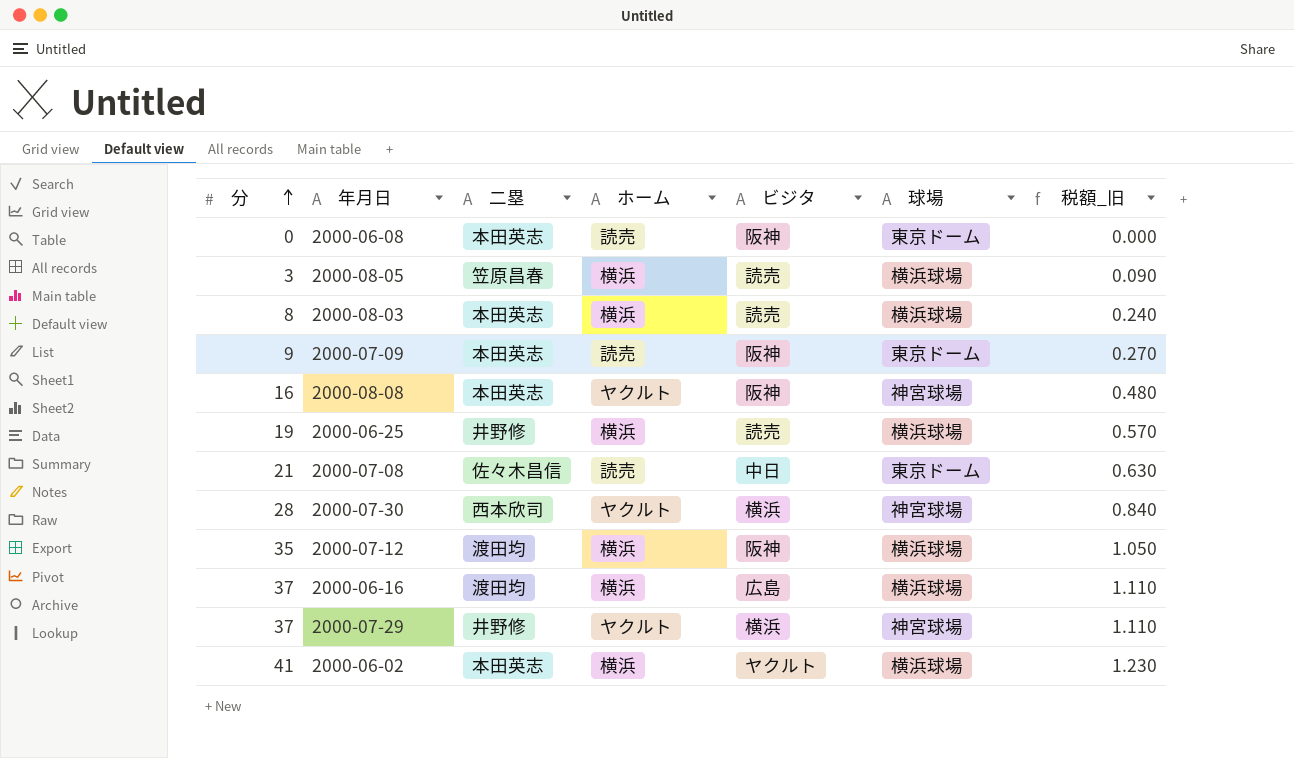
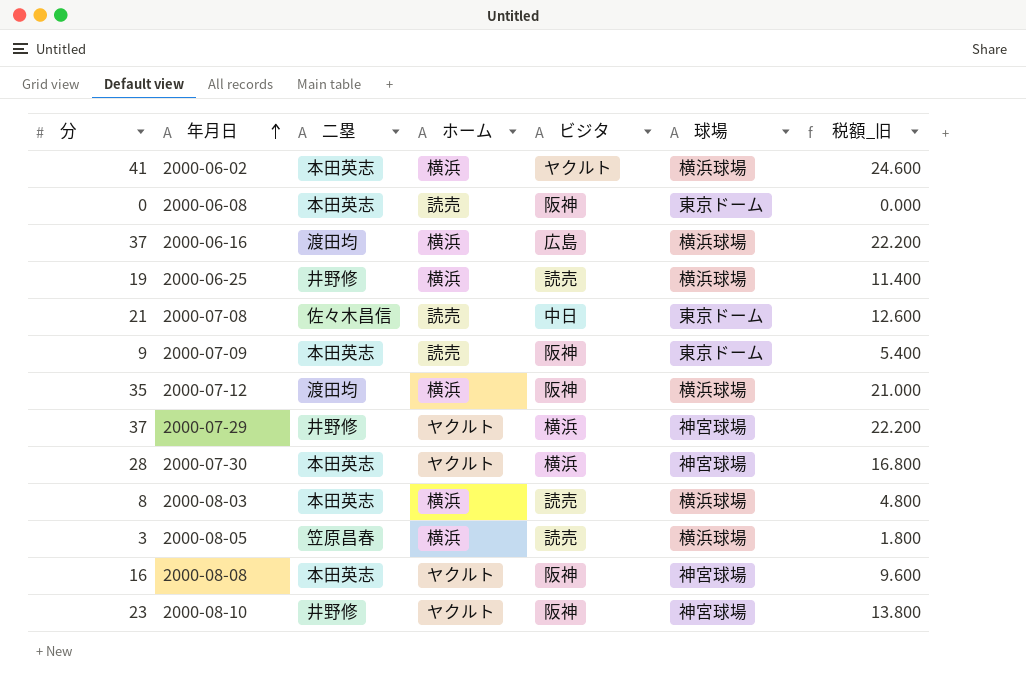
row order: 分 ascending -> 年月日 ascending
column 税額_旧 | formula: [分] * 0.03 -> [分] * 0.6
2000-07-30 | 二塁: 西本欣司 -> 本田英志
row 2000-08-10: none -> 23 | 井野修 | ヤクルト | 阪神 | 神宮球場 | 13.800

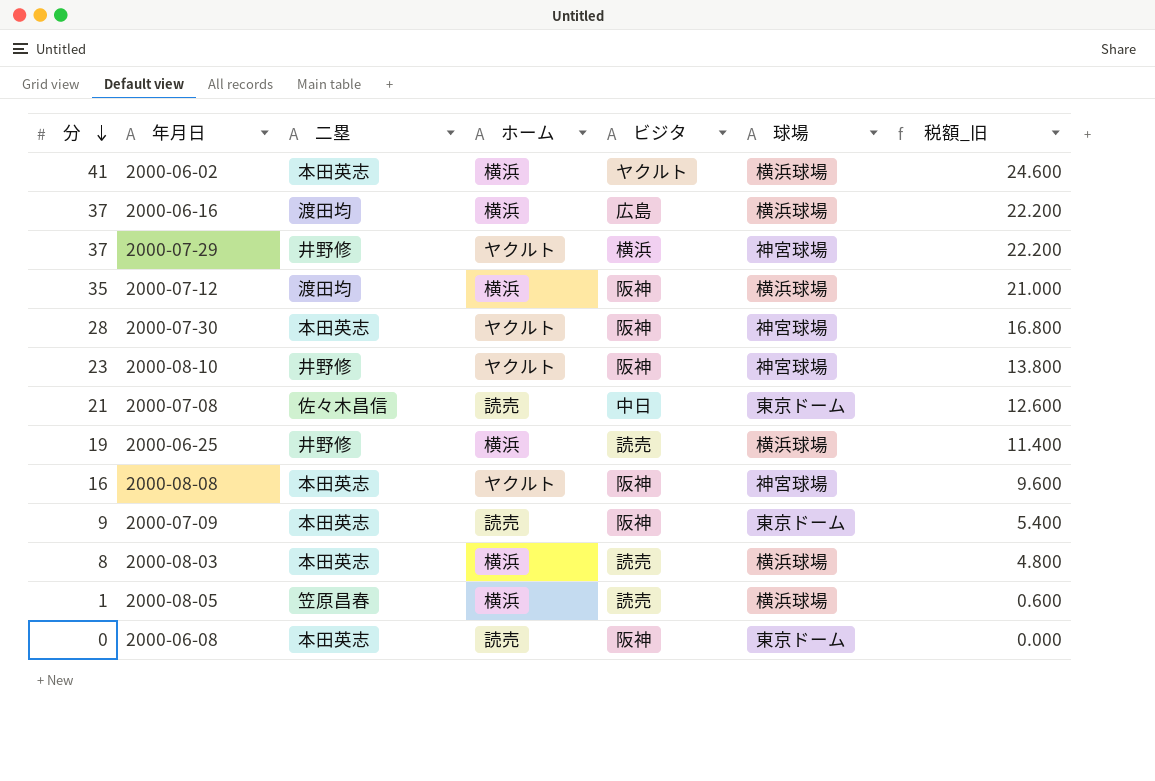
row order: 年月日 ascending -> 分 descending
2000-07-30 | ビジタ: 横浜 -> 阪神
2000-08-05 | 分: 3 -> 1
2000-08-05 | 税額_旧: 1.800 -> 0.600

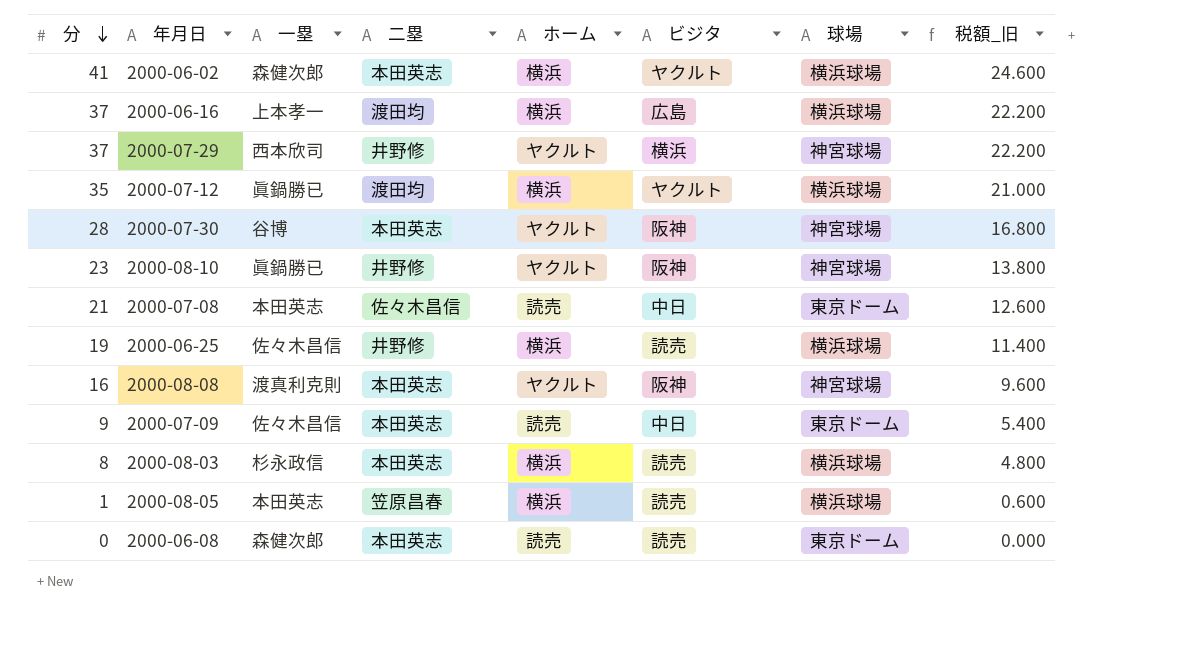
column 一塁 | position: none -> 3
2000-07-12 | ビジタ: 阪神 -> ヤクルト
2000-07-09 | ビジタ: 阪神 -> 中日
2000-06-08 | ビジタ: 阪神 -> 読売

